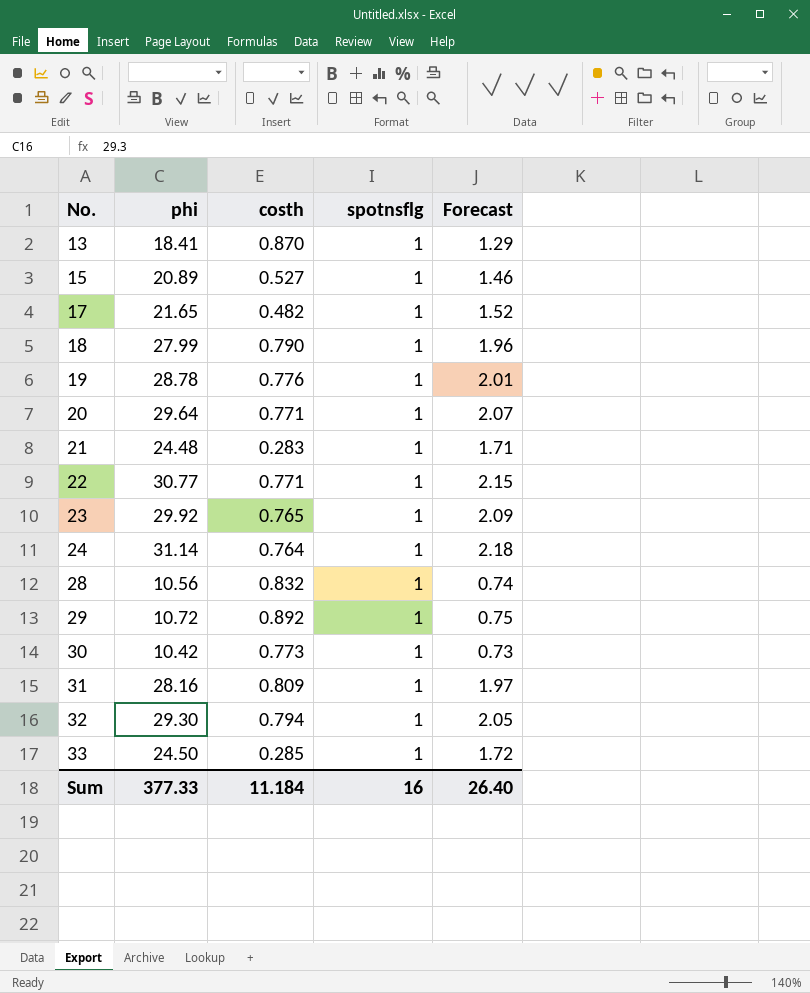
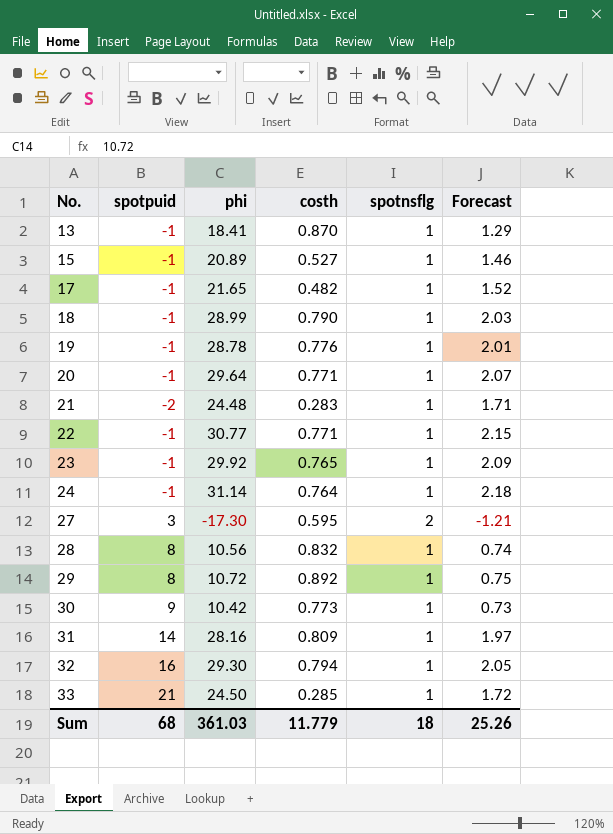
column spotpuid | position: none -> 2
18 | phi: 27.99 -> 28.99
18 | Forecast: 1.96 -> 2.03
row 27: none -> 3 | -17.30 | 0.595 | 2 | -1.21
Sum | phi: 377.33 -> 361.03
Sum | costh: 11.184 -> 11.779
Sum | spotnsflg: 16 -> 18
Sum | Forecast: 26.40 -> 25.26

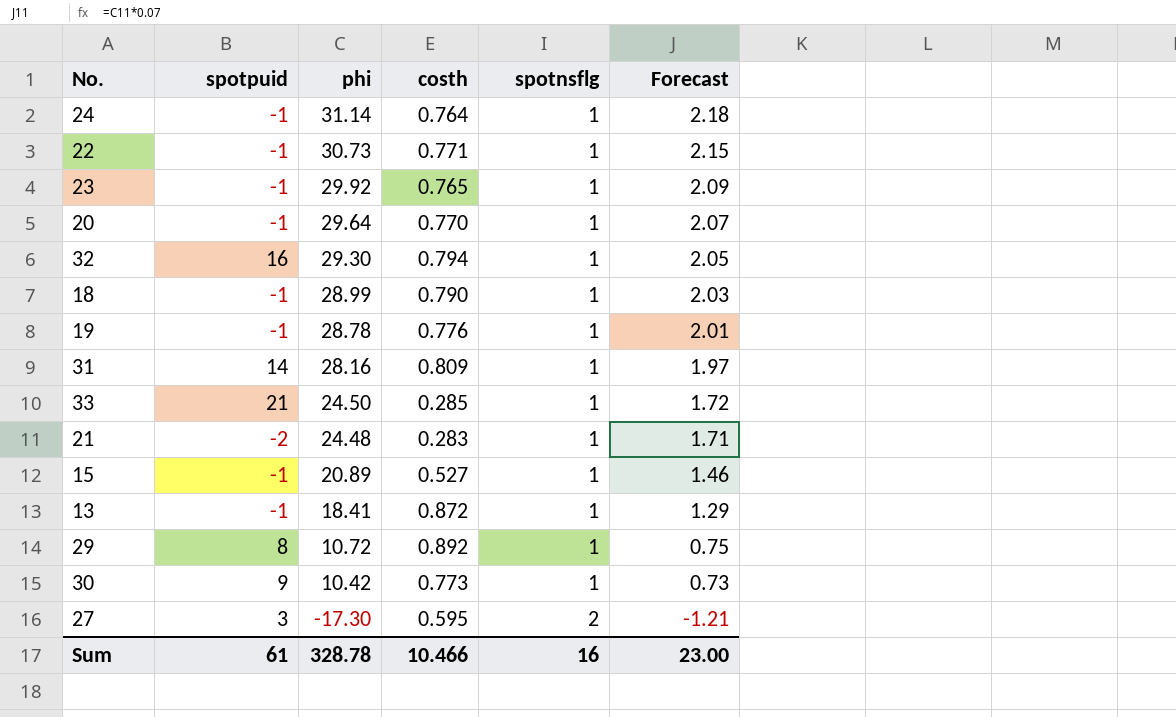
row order: No. ascending -> phi descending
row 17: -1 | 21.65 | 0.482 | 1 | 1.52 -> none
row 28: 8 | 10.56 | 0.832 | 1 | 0.74 -> none
22 | phi: 30.77 -> 30.73
20 | costh: 0.771 -> 0.770
13 | costh: 0.870 -> 0.872
Sum | spotpuid: 68 -> 61
Sum | phi: 361.03 -> 328.78
Sum | costh: 11.779 -> 10.466
Sum | spotnsflg: 18 -> 16
Sum | Forecast: 25.26 -> 23.00

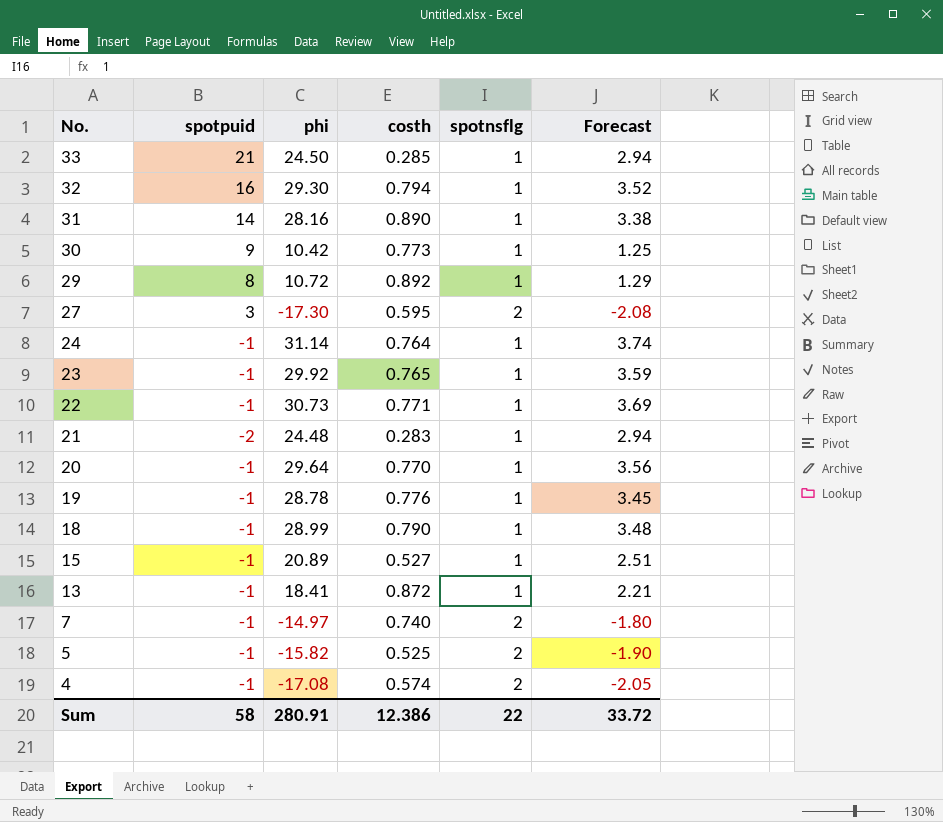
row order: phi descending -> No. descending
column Forecast | formula: [phi] * 0.07 -> [phi] * 0.12
31 | costh: 0.809 -> 0.890
row 7: none -> -1 | -14.97 | 0.740 | 2 | -1.80
row 5: none -> -1 | -15.82 | 0.525 | 2 | -1.90
row 4: none -> -1 | -17.08 | 0.574 | 2 | -2.05
Sum | spotpuid: 61 -> 58
Sum | phi: 328.78 -> 280.91
Sum | costh: 10.466 -> 12.386
Sum | spotnsflg: 16 -> 22
Sum | Forecast: 23.00 -> 33.72

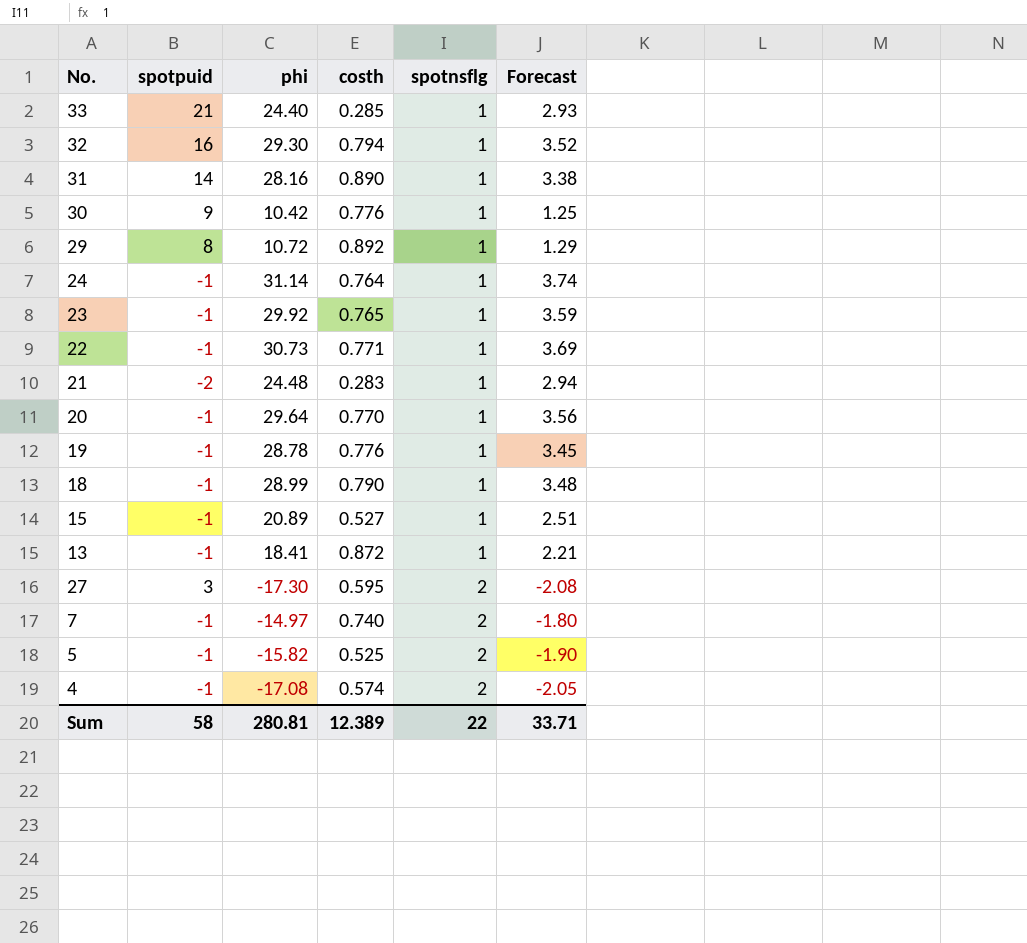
row order: No. descending -> spotnsflg ascending
33 | phi: 24.50 -> 24.40
33 | Forecast: 2.94 -> 2.93
30 | costh: 0.773 -> 0.776
Sum | phi: 280.91 -> 280.81
Sum | costh: 12.386 -> 12.389
Sum | Forecast: 33.72 -> 33.71

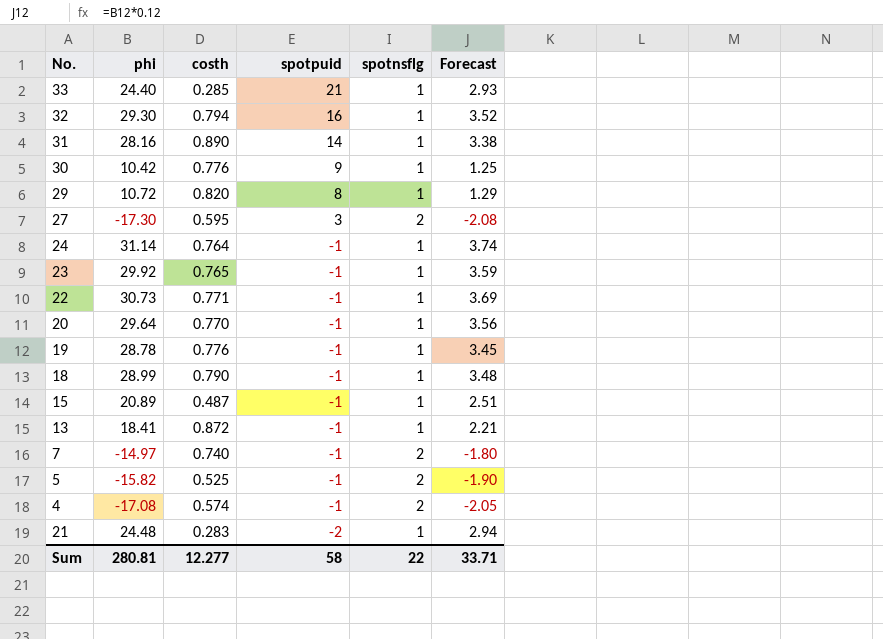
row order: spotnsflg ascending -> spotpuid descending
column spotpuid | position: 2 -> 4
29 | costh: 0.892 -> 0.820
15 | costh: 0.527 -> 0.487
Sum | costh: 12.389 -> 12.277

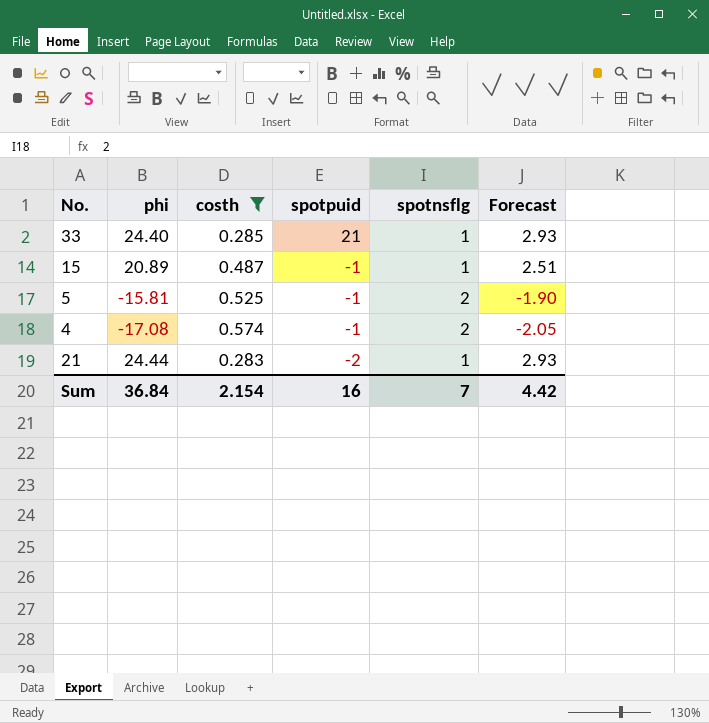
filter: none -> costh <= 0.574
5 | phi: -15.82 -> -15.81
21 | phi: 24.48 -> 24.44
21 | Forecast: 2.94 -> 2.93
Sum | phi: 280.81 -> 36.84
Sum | costh: 12.277 -> 2.154
Sum | spotpuid: 58 -> 16
Sum | spotnsflg: 22 -> 7
Sum | Forecast: 33.71 -> 4.42

